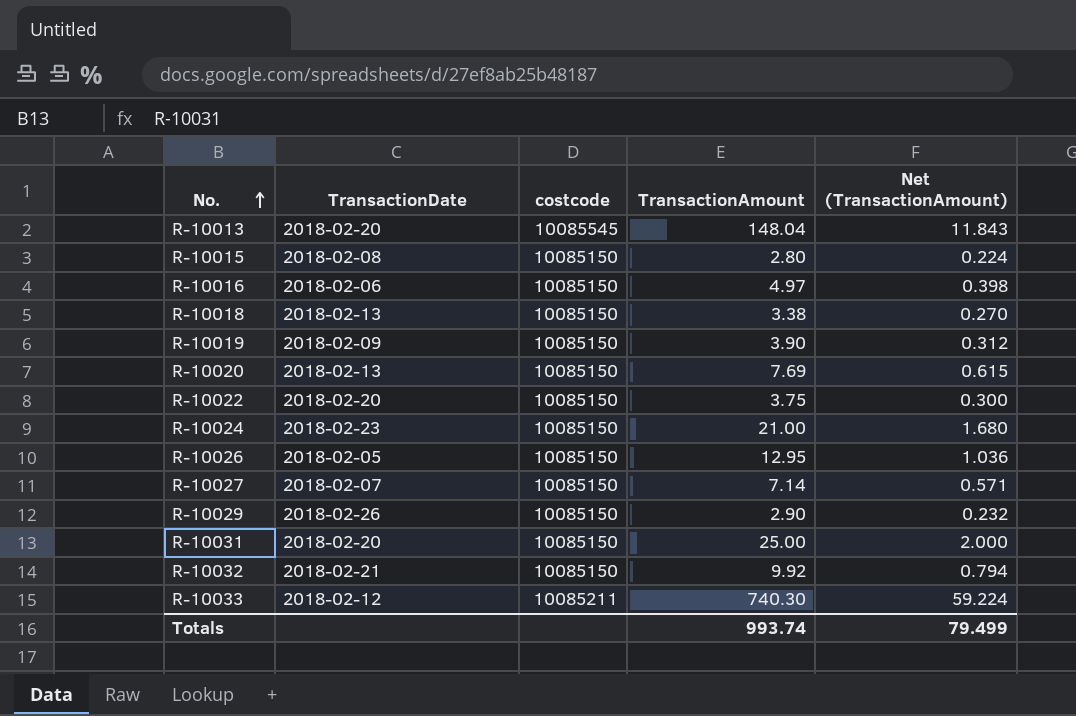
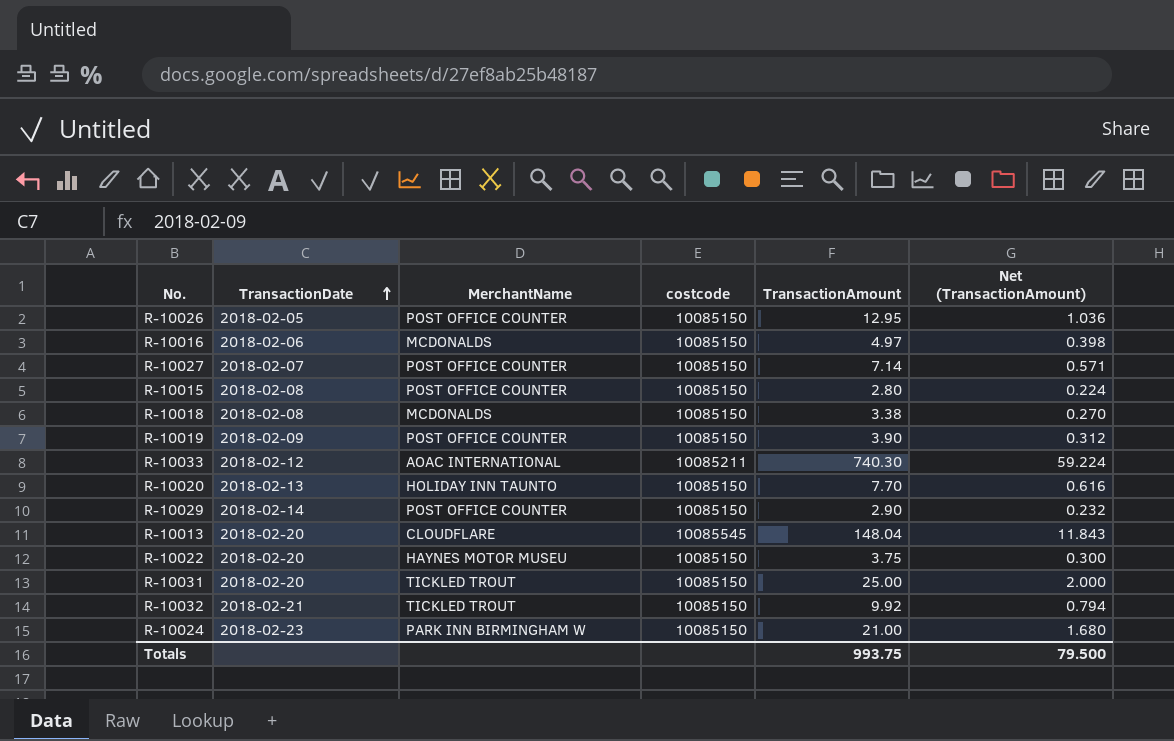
row order: No. ascending -> TransactionDate ascending
column MerchantName | position: none -> 3
R-10018 | TransactionDate: 2018-02-13 -> 2018-02-08
R-10020 | TransactionAmount: 7.69 -> 7.70
R-10020 | Net (TransactionAmount): 0.615 -> 0.616
R-10029 | TransactionDate: 2018-02-26 -> 2018-02-14
Totals | TransactionAmount: 993.74 -> 993.75
Totals | Net (TransactionAmount): 79.499 -> 79.500

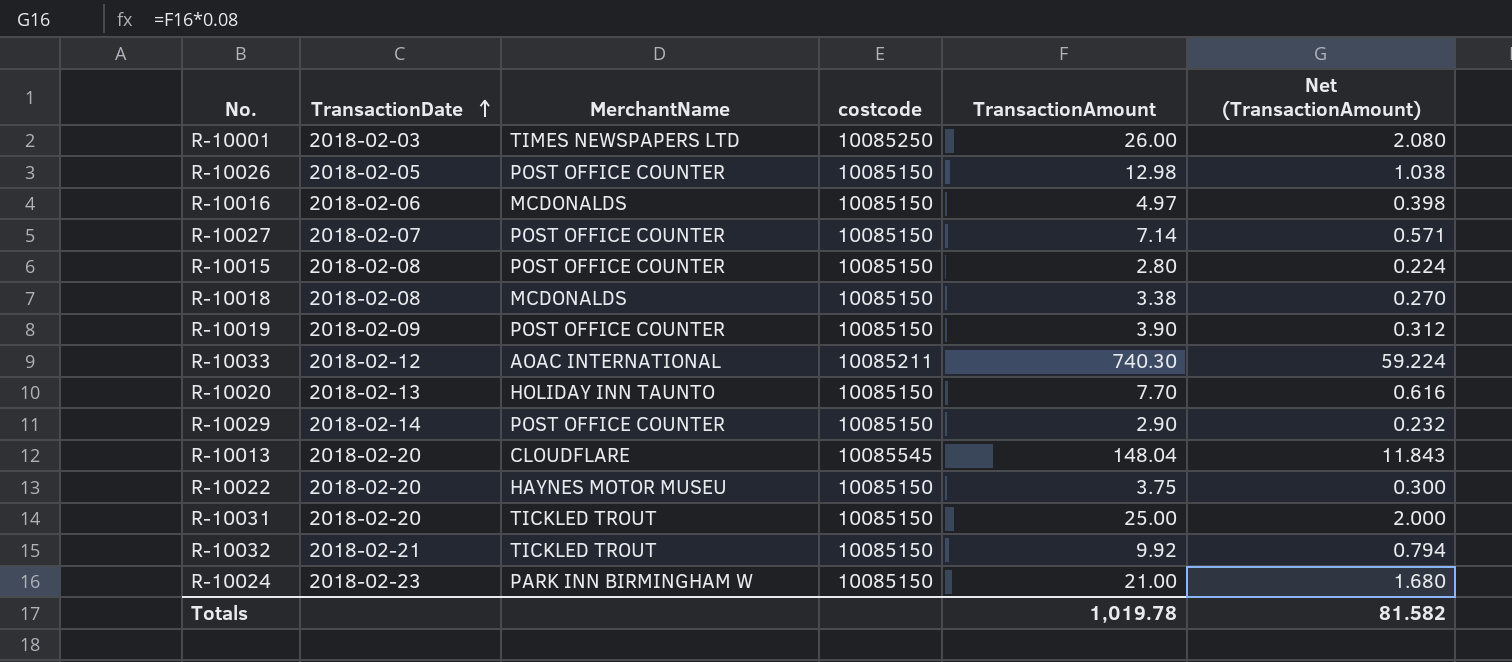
row R-10001: none -> 2018-02-03 | TIMES NEWSPAPERS LTD | 10085250 | 26.00 | 2.080
R-10026 | TransactionAmount: 12.95 -> 12.98
R-10026 | Net (TransactionAmount): 1.036 -> 1.038
Totals | TransactionAmount: 993.75 -> 1,019.78
Totals | Net (TransactionAmount): 79.500 -> 81.582

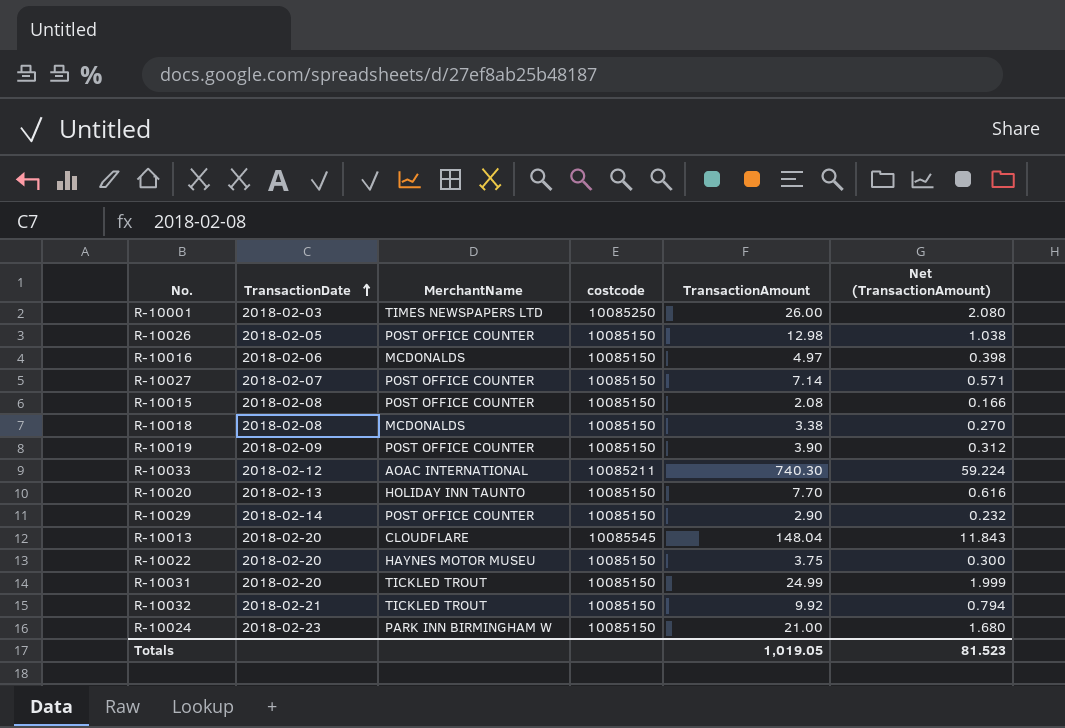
R-10015 | TransactionAmount: 2.80 -> 2.08
R-10015 | Net (TransactionAmount): 0.224 -> 0.166
R-10031 | TransactionAmount: 25.00 -> 24.99
R-10031 | Net (TransactionAmount): 2.000 -> 1.999
Totals | TransactionAmount: 1,019.78 -> 1,019.05
Totals | Net (TransactionAmount): 81.582 -> 81.523

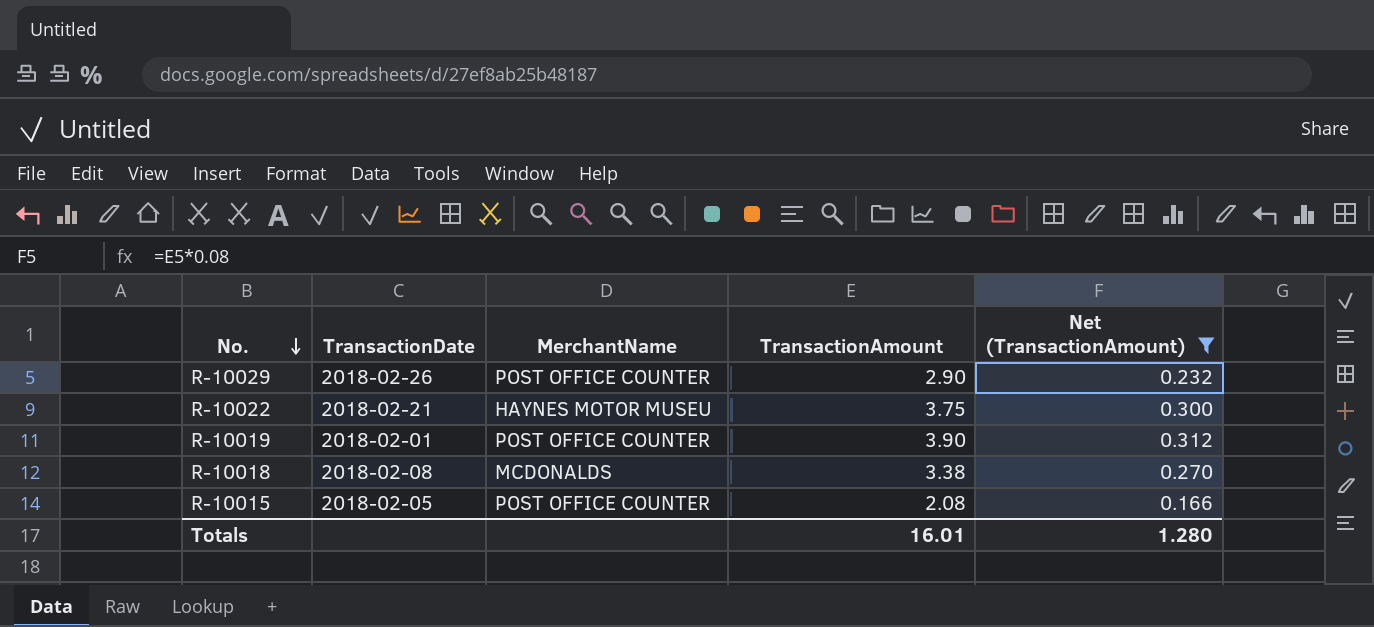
filter: none -> Net (TransactionAmount) <= 0.312
row order: TransactionDate ascending -> No. descending
column costcode | position: 4 -> none
R-10029 | TransactionDate: 2018-02-14 -> 2018-02-26
R-10022 | TransactionDate: 2018-02-20 -> 2018-02-21
R-10019 | TransactionDate: 2018-02-09 -> 2018-02-01
R-10015 | TransactionDate: 2018-02-08 -> 2018-02-05
Totals | TransactionAmount: 1,019.05 -> 16.01
Totals | Net (TransactionAmount): 81.523 -> 1.280

